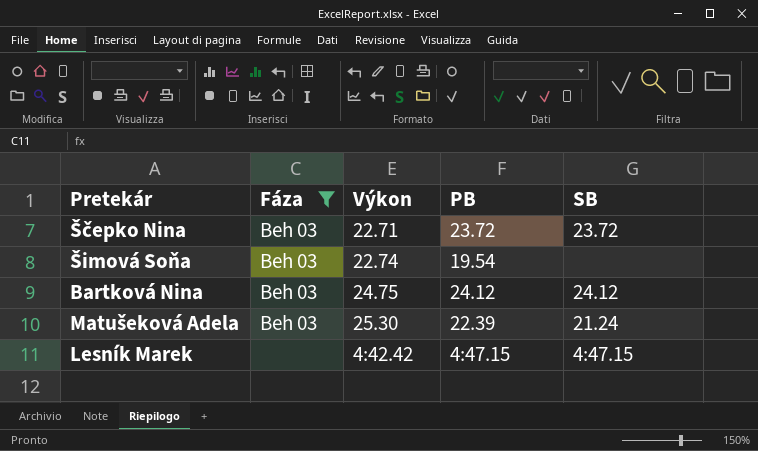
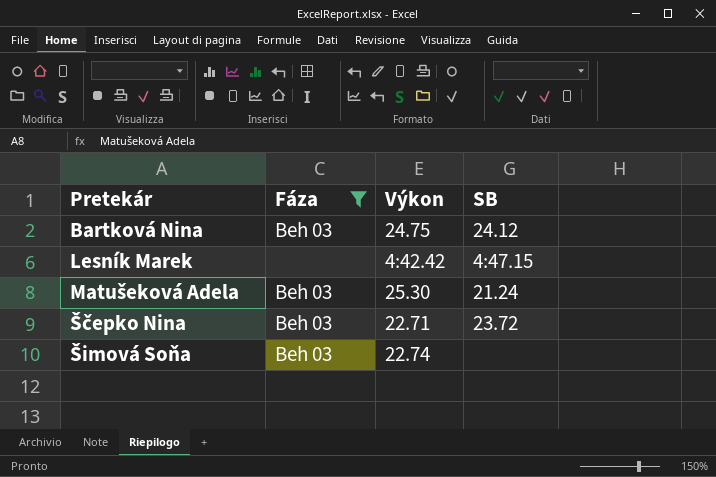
row order: none -> Pretekár ascending
column PB | position: 4 -> none

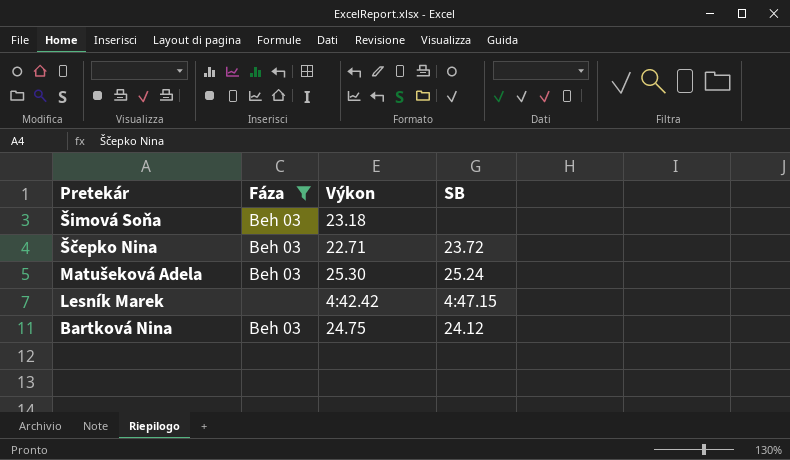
row order: Pretekár ascending -> Pretekár descending
Šimová Soňa | Výkon: 22.74 -> 23.18
Matušeková Adela | SB: 21.24 -> 25.24

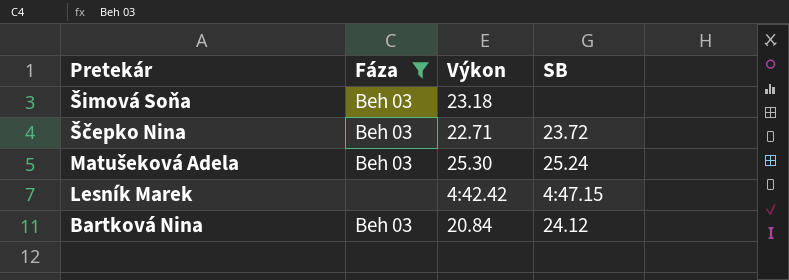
Bartková Nina | Výkon: 24.75 -> 20.84

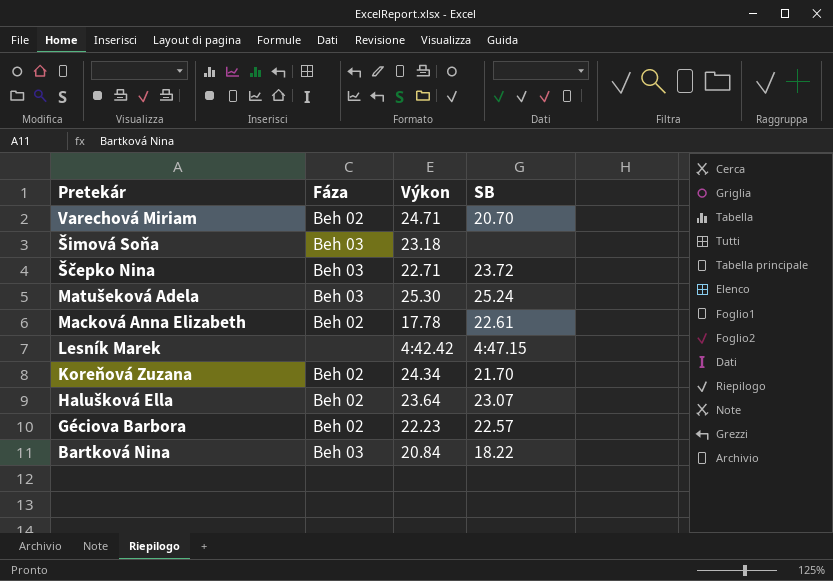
filter: Fáza != Beh 02 -> none
Bartková Nina | SB: 24.12 -> 18.22

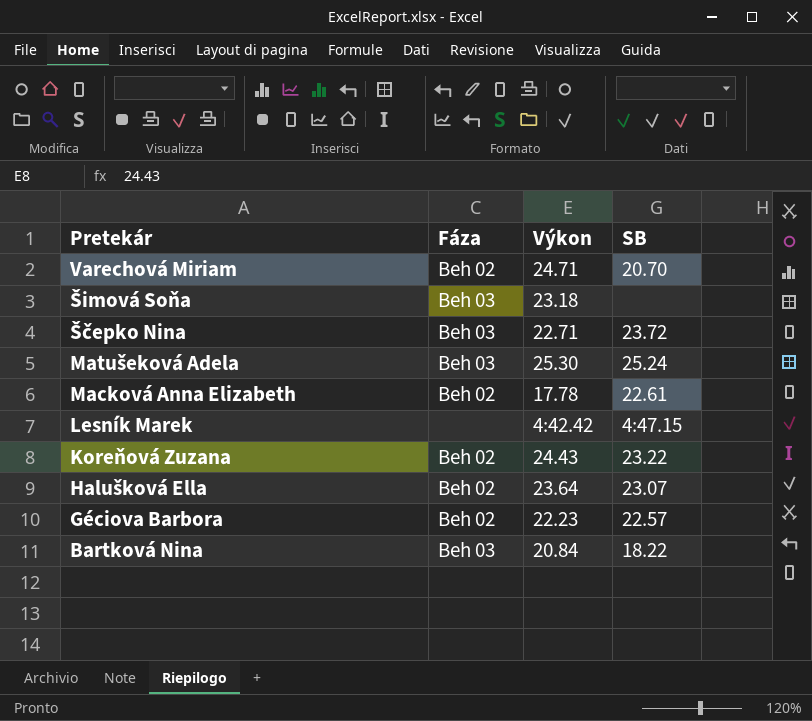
Koreňová Zuzana | Výkon: 24.34 -> 24.43
Koreňová Zuzana | SB: 21.70 -> 23.22

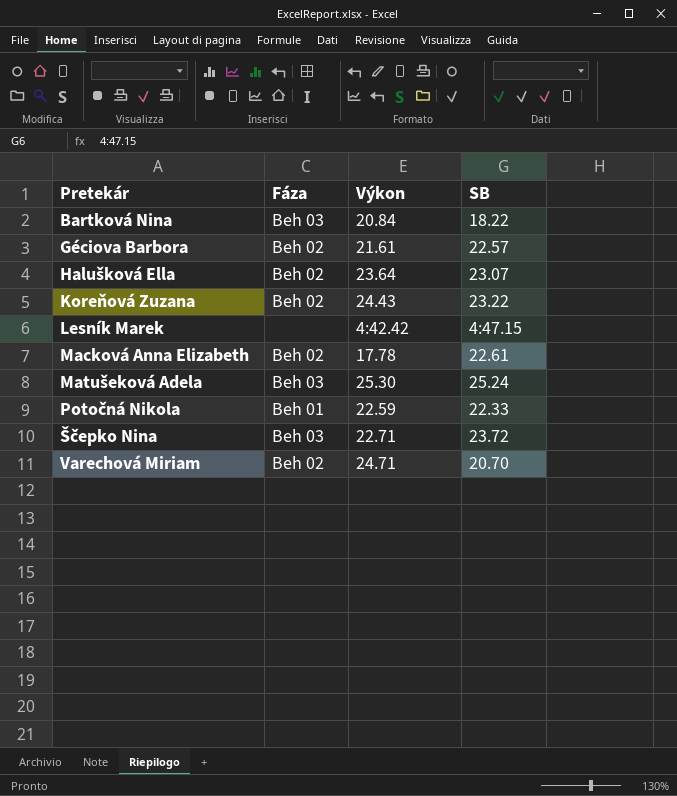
row order: Pretekár descending -> Pretekár ascending
row Šimová Soňa: Beh 03 | 23.18 | none -> none
Géciova Barbora | Výkon: 22.23 -> 21.61
row Potočná Nikola: none -> Beh 01 | 22.59 | 22.33

